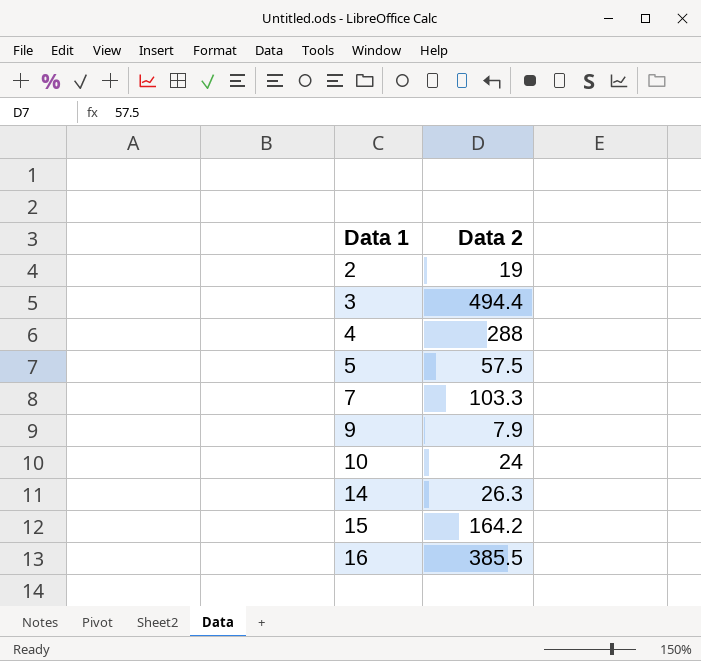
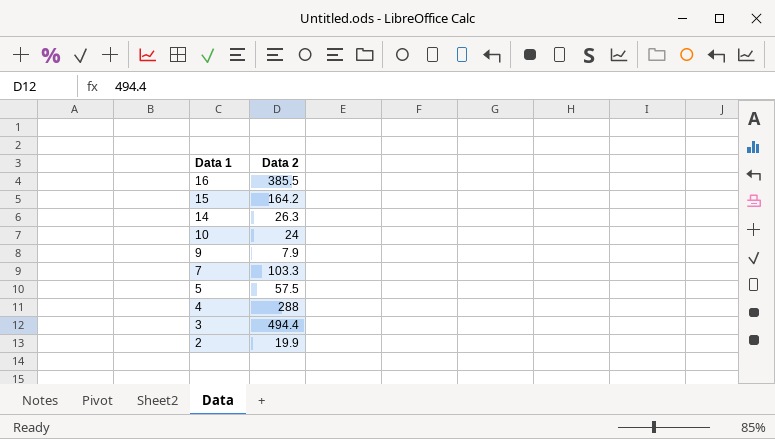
row order: Data 1 ascending -> Data 1 descending
2 | Data 2: 19 -> 19.9

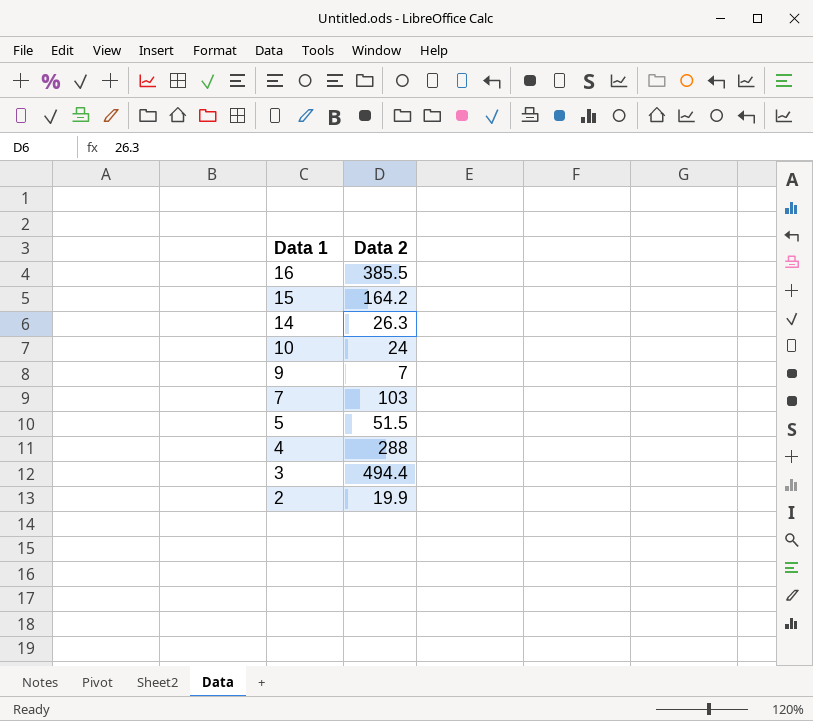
9 | Data 2: 7.9 -> 7
7 | Data 2: 103.3 -> 103
5 | Data 2: 57.5 -> 51.5

